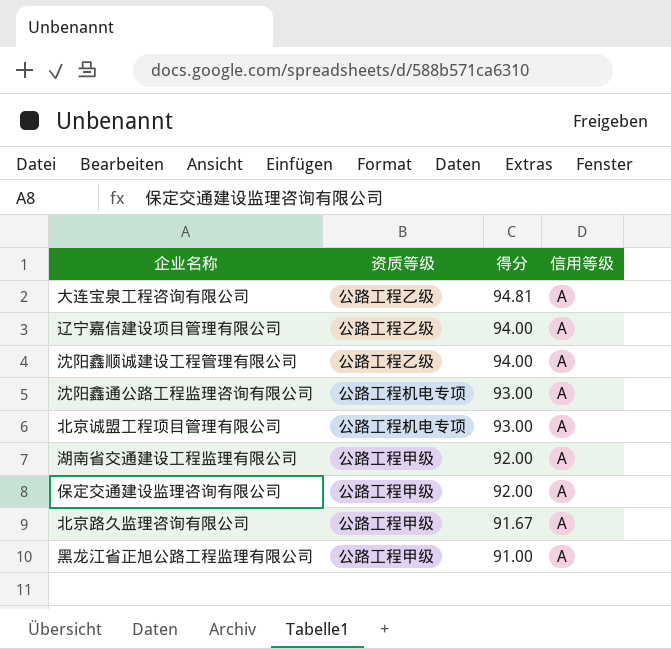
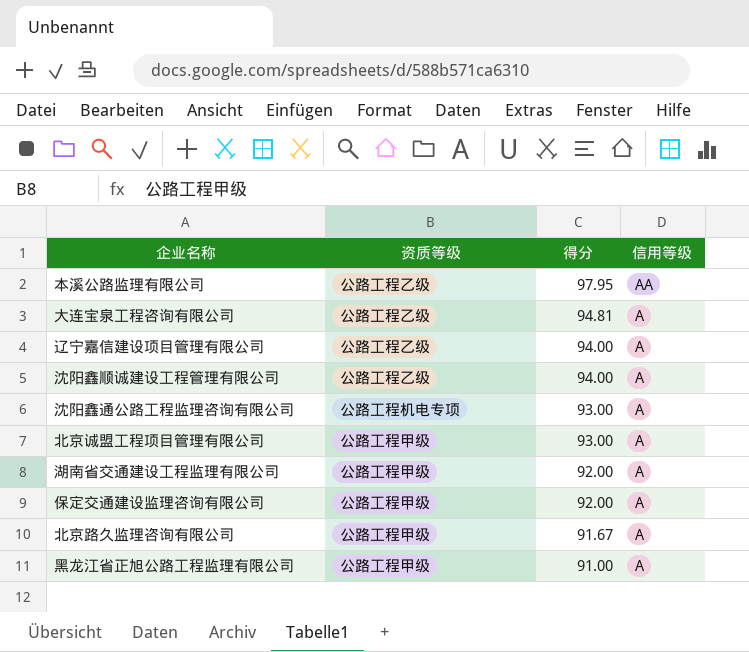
row 本溪公路监理有限公司: none -> 公路工程乙级 | 97.95 | AA
北京诚盟工程项目管理有限公司 | 资质等级: 公路工程机电专项 -> 公路工程甲级

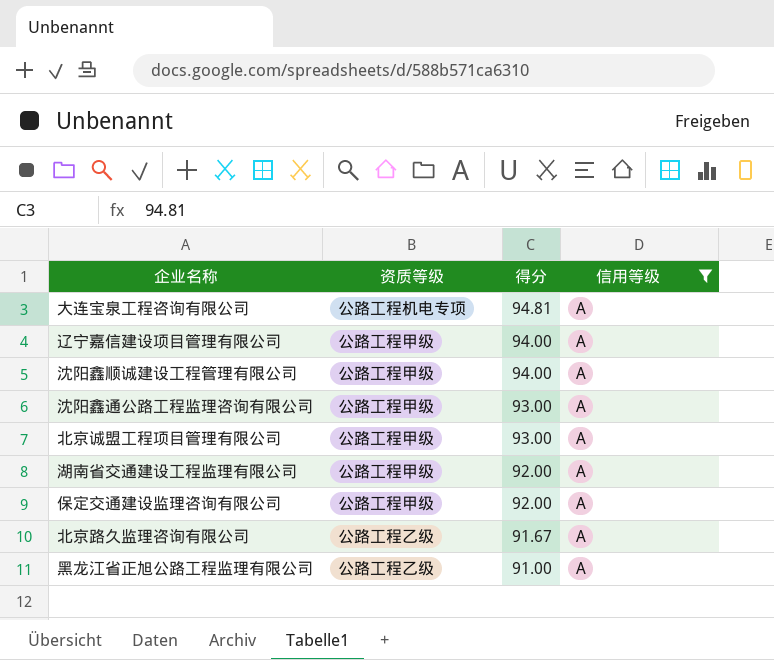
filter: none -> 信用等级 = A
大连宝泉工程咨询有限公司 | 资质等级: 公路工程乙级 -> 公路工程机电专项
辽宁嘉信建设项目管理有限公司 | 资质等级: 公路工程乙级 -> 公路工程甲级
沈阳鑫顺诚建设工程管理有限公司 | 资质等级: 公路工程乙级 -> 公路工程甲级
沈阳鑫通公路工程监理咨询有限公司 | 资质等级: 公路工程机电专项 -> 公路工程甲级
北京路久监理咨询有限公司 | 资质等级: 公路工程甲级 -> 公路工程乙级
黑龙江省正旭公路工程监理有限公司 | 资质等级: 公路工程甲级 -> 公路工程乙级

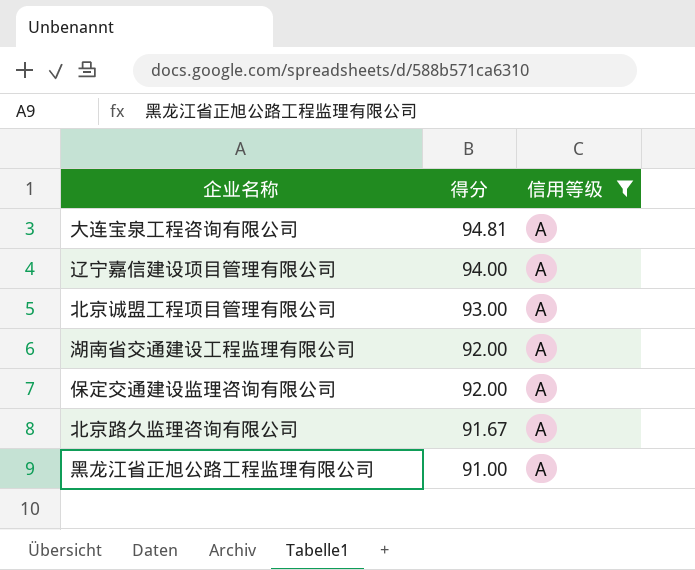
column 资质等级 | position: 2 -> none
row 沈阳鑫顺诚建设工程管理有限公司: 公路工程甲级 | 94.00 | A -> none
row 沈阳鑫通公路工程监理咨询有限公司: 公路工程甲级 | 93.00 | A -> none

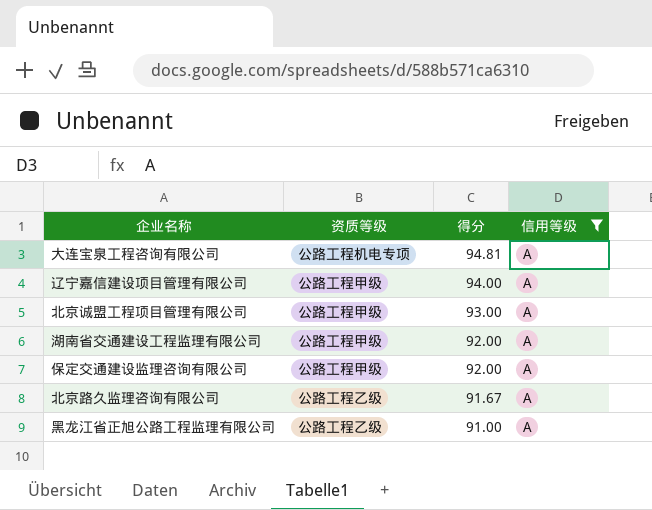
column 资质等级 | position: none -> 2

